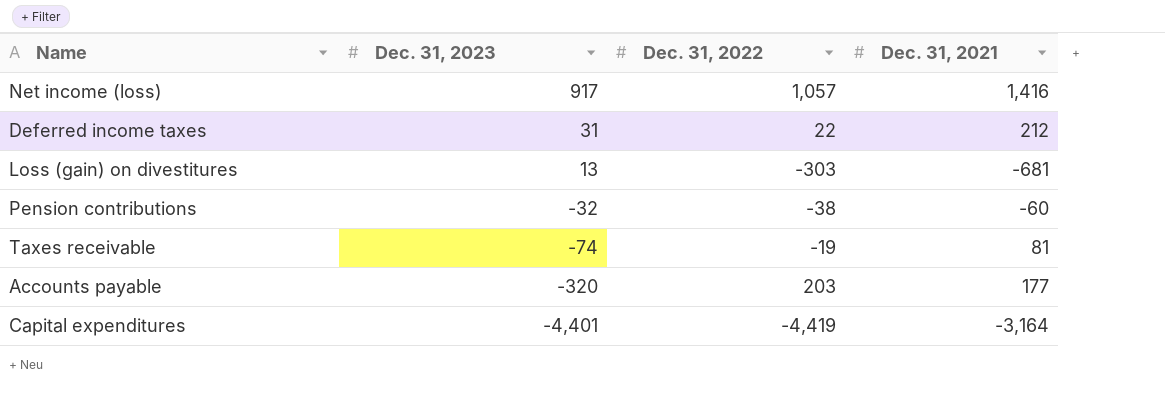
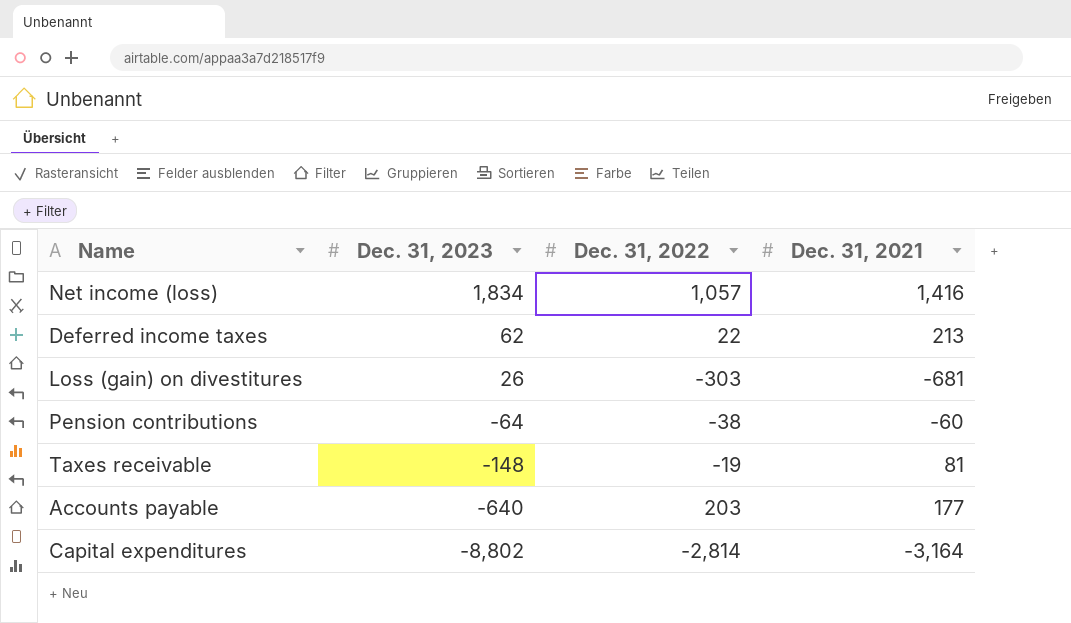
Net income (loss) | Dec. 31, 2023: 917 -> 1,834
Deferred income taxes | Dec. 31, 2023: 31 -> 62
Deferred income taxes | Dec. 31, 2021: 212 -> 213
Loss (gain) on divestitures | Dec. 31, 2023: 13 -> 26
Pension contributions | Dec. 31, 2023: -32 -> -64
Taxes receivable | Dec. 31, 2023: -74 -> -148
Accounts payable | Dec. 31, 2023: -320 -> -640
Capital expenditures | Dec. 31, 2023: -4,401 -> -8,802
Capital expenditures | Dec. 31, 2022: -4,419 -> -2,814

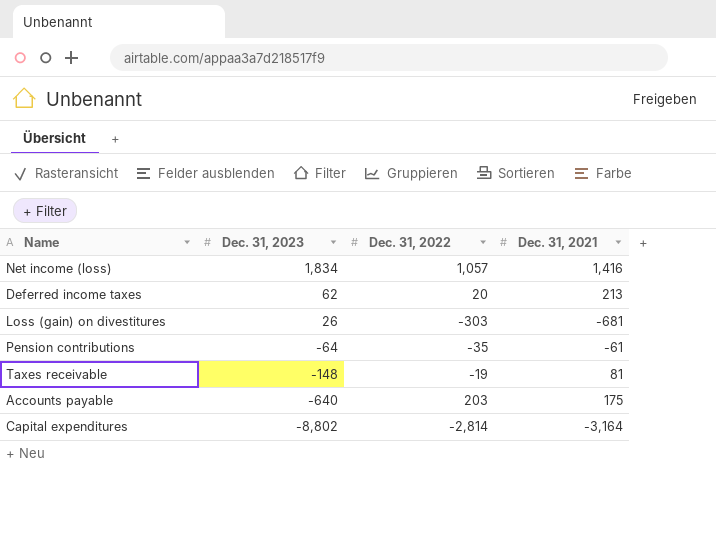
Deferred income taxes | Dec. 31, 2022: 22 -> 20
Pension contributions | Dec. 31, 2022: -38 -> -35
Pension contributions | Dec. 31, 2021: -60 -> -61
Accounts payable | Dec. 31, 2021: 177 -> 175

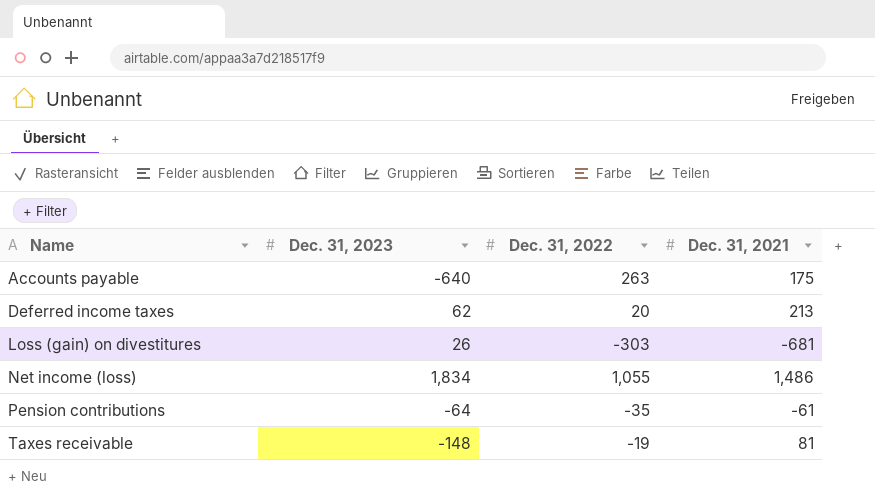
row order: Dec. 31, 2023 descending -> Name ascending
row Capital expenditures: -8,802 | -2,814 | -3,164 -> none
Accounts payable | Dec. 31, 2022: 203 -> 263
Net income (loss) | Dec. 31, 2022: 1,057 -> 1,055
Net income (loss) | Dec. 31, 2021: 1,416 -> 1,486

